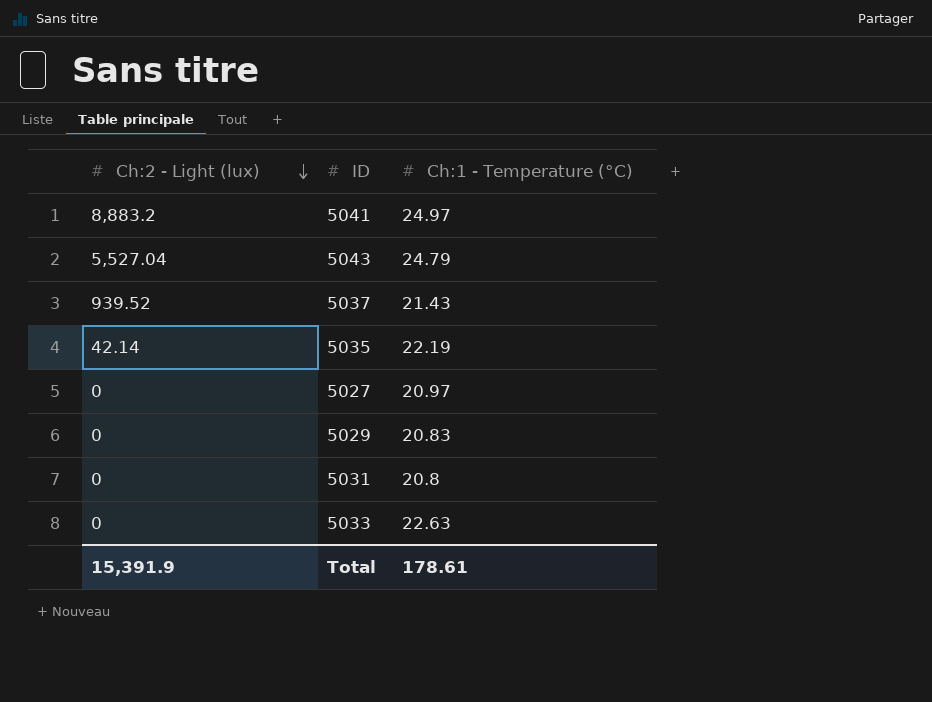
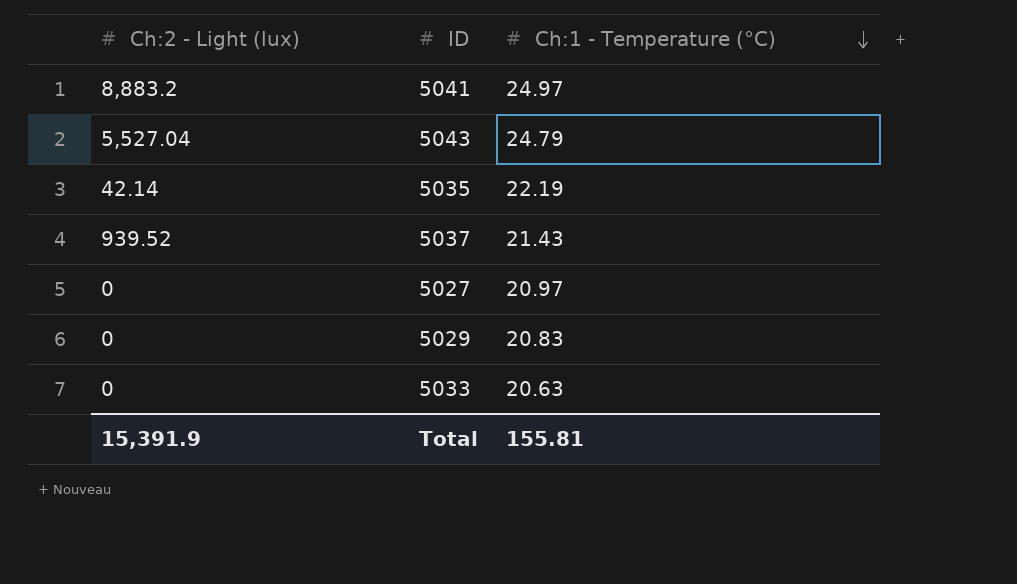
row order: Ch:2 - Light (lux) descending -> Ch:1 - Temperature (°C) descending
row 5031: 0 | 20.8 -> none
5033 | Ch:1 - Temperature (°C): 22.63 -> 20.63
Total | Ch:1 - Temperature (°C): 178.61 -> 155.81

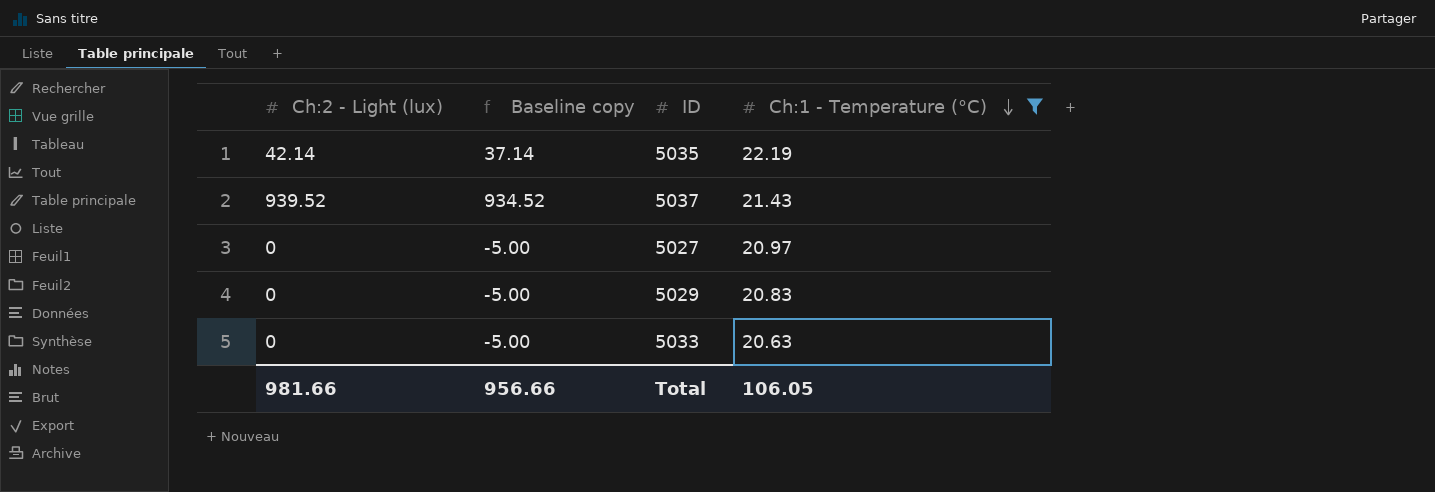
filter: none -> Ch:1 - Temperature (°C) <= 22.19
column Baseline copy | formula: none -> [Ch:2 - Light (lux)] - 5
Total | Ch:2 - Light (lux): 15,391.9 -> 981.66
Total | Ch:1 - Temperature (°C): 155.81 -> 106.05

